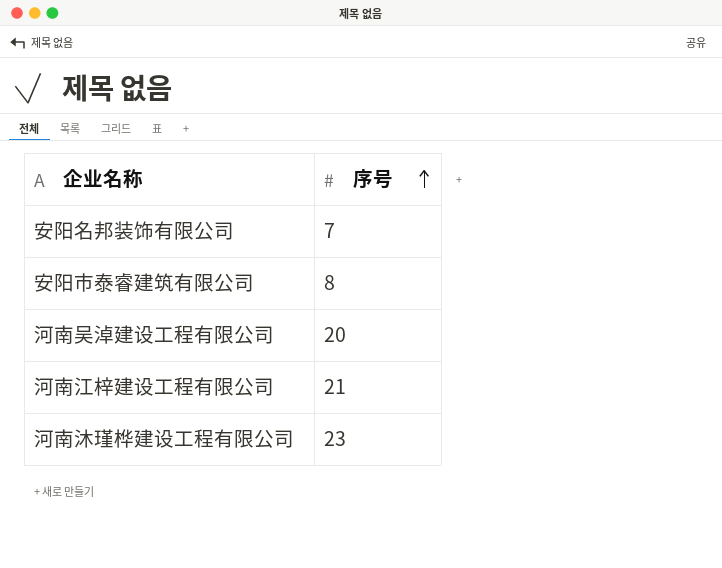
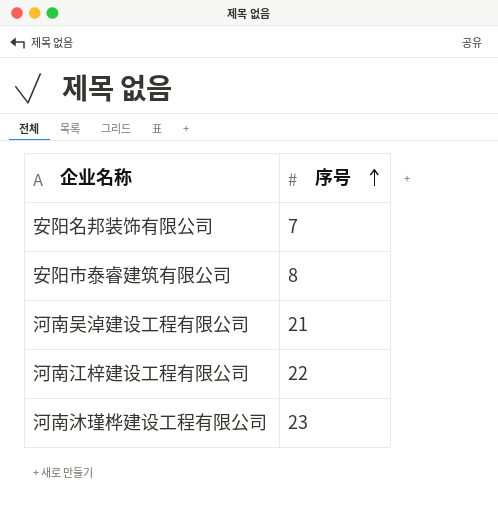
河南吴淖建设工程有限公司 | 序号: 20 -> 21
河南江梓建设工程有限公司 | 序号: 21 -> 22

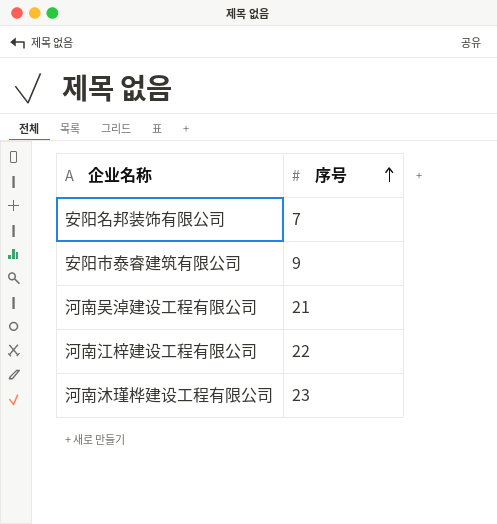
安阳市泰睿建筑有限公司 | 序号: 8 -> 9

